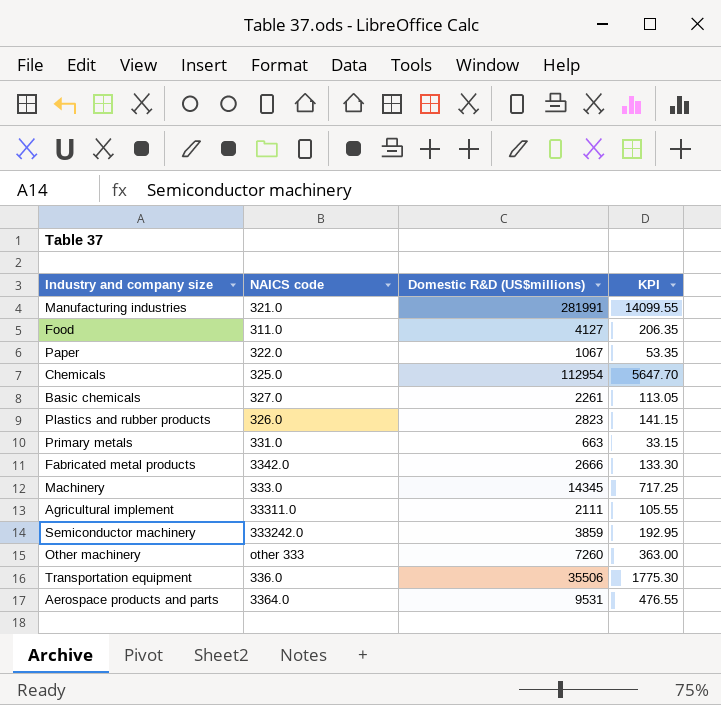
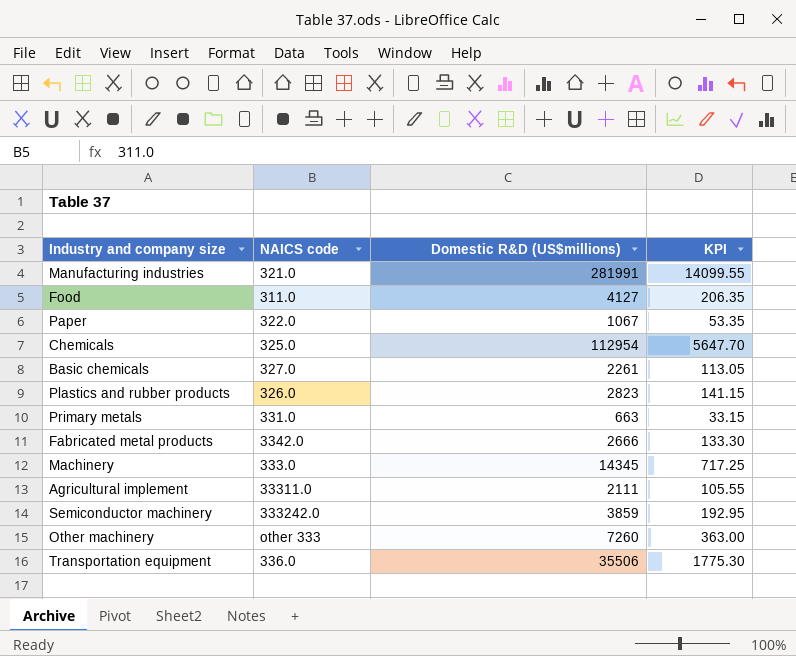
row Aerospace products and parts: 3364.0 | 9531 | 476.55 -> none

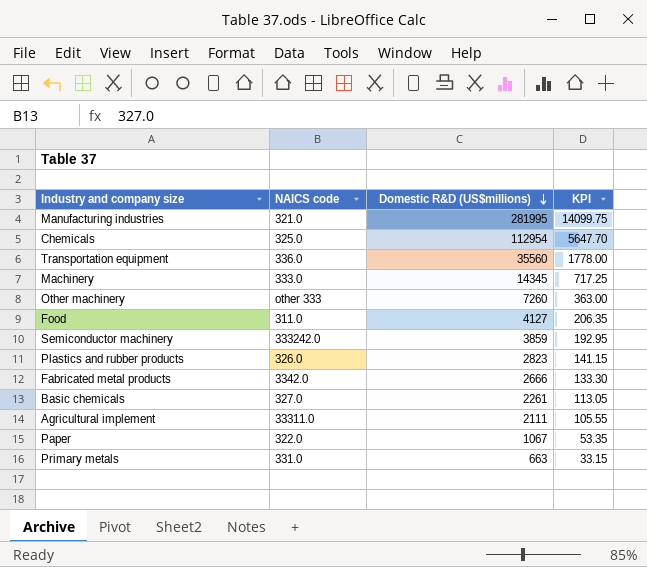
row order: none -> Domestic R&D (US$millions) descending
Manufacturing industries | Domestic R&D (US$millions): 281991 -> 281995
Manufacturing industries | KPI: 14099.55 -> 14099.75
Transportation equipment | Domestic R&D (US$millions): 35506 -> 35560
Transportation equipment | KPI: 1775.30 -> 1778.00

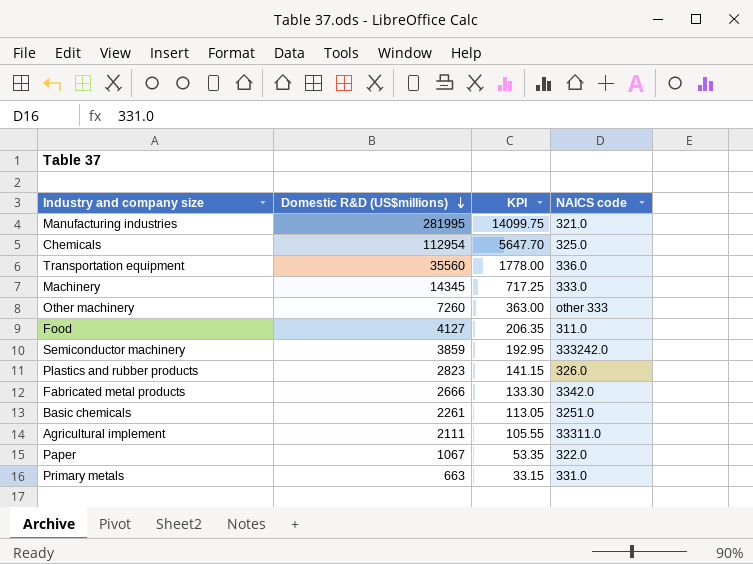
column NAICS code | position: 2 -> 4
Basic chemicals | NAICS code: 327.0 -> 3251.0

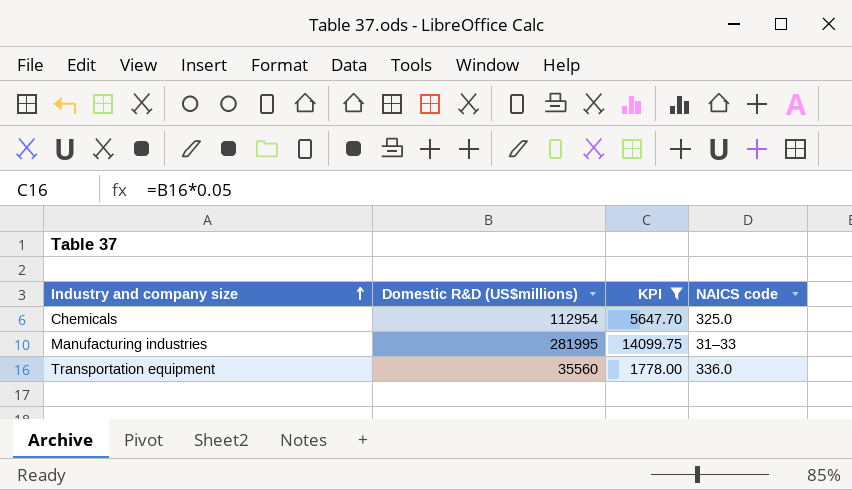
filter: none -> KPI >= 1778.00
row order: Domestic R&D (US$millions) descending -> Industry and company size ascending
Manufacturing industries | NAICS code: 321.0 -> 31–33

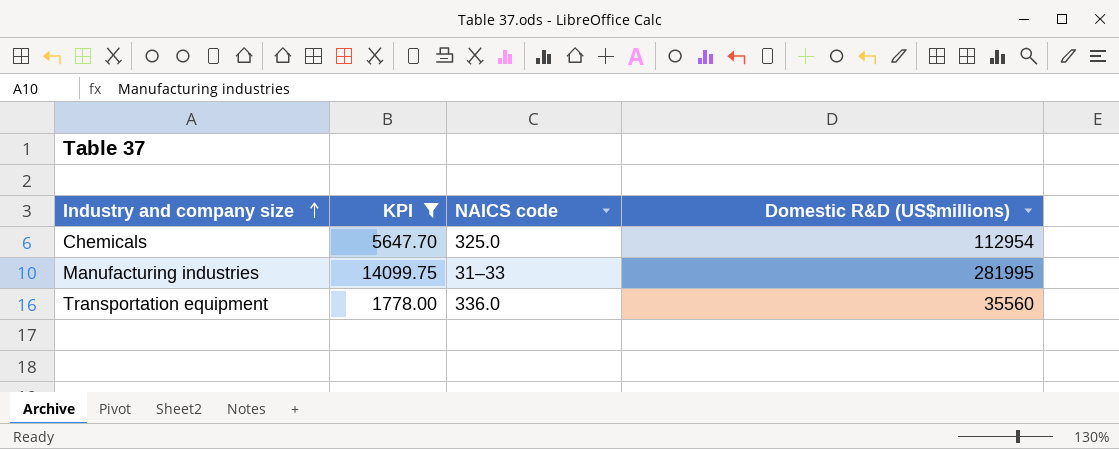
column Domestic R&D (US$millions) | position: 2 -> 4

